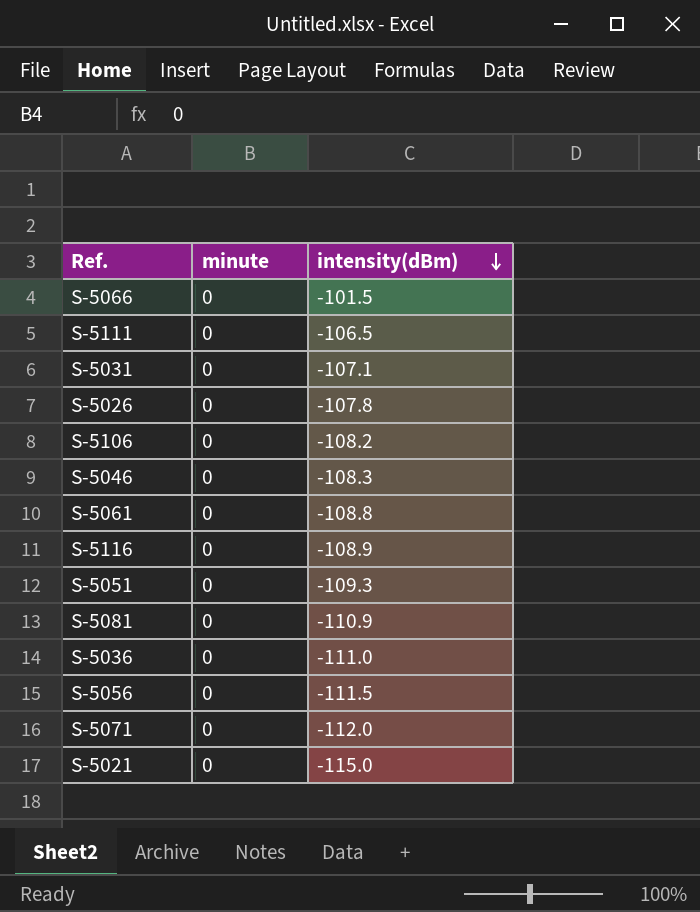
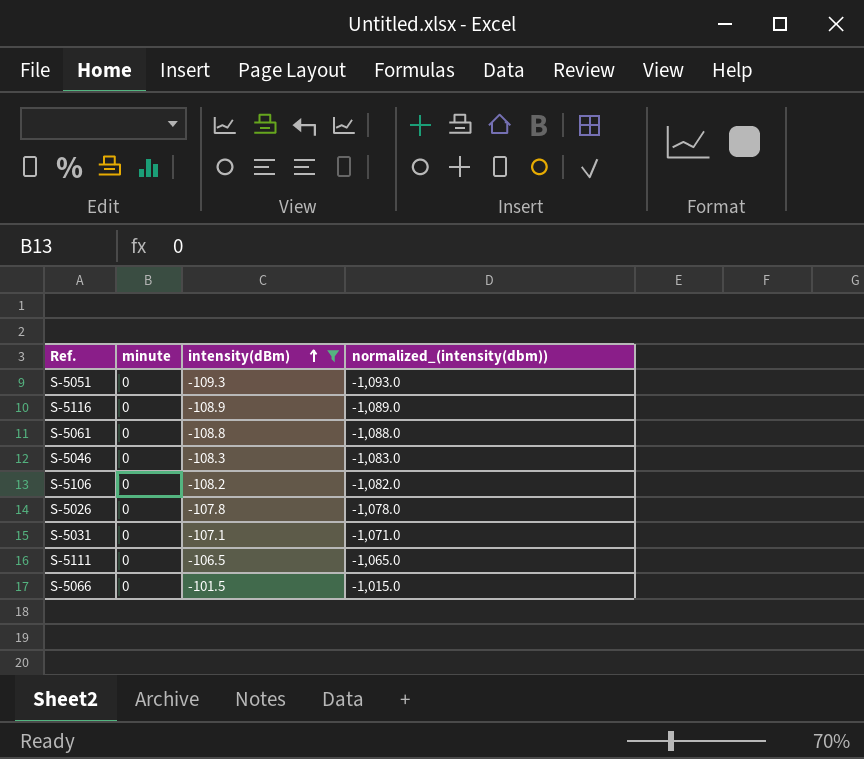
filter: none -> intensity(dBm) >= -109.3
row order: intensity(dBm) descending -> intensity(dBm) ascending
column normalized_(intensity(dbm)) | formula: none -> [intensity(dBm)] * 10

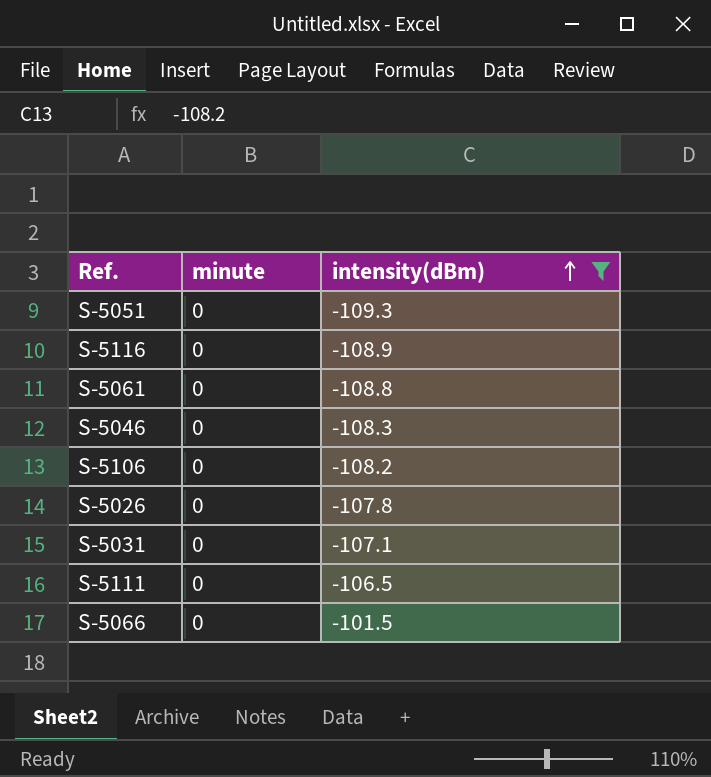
column normalized_(intensity(dbm)) | formula: [intensity(dBm)] * 10 -> none

